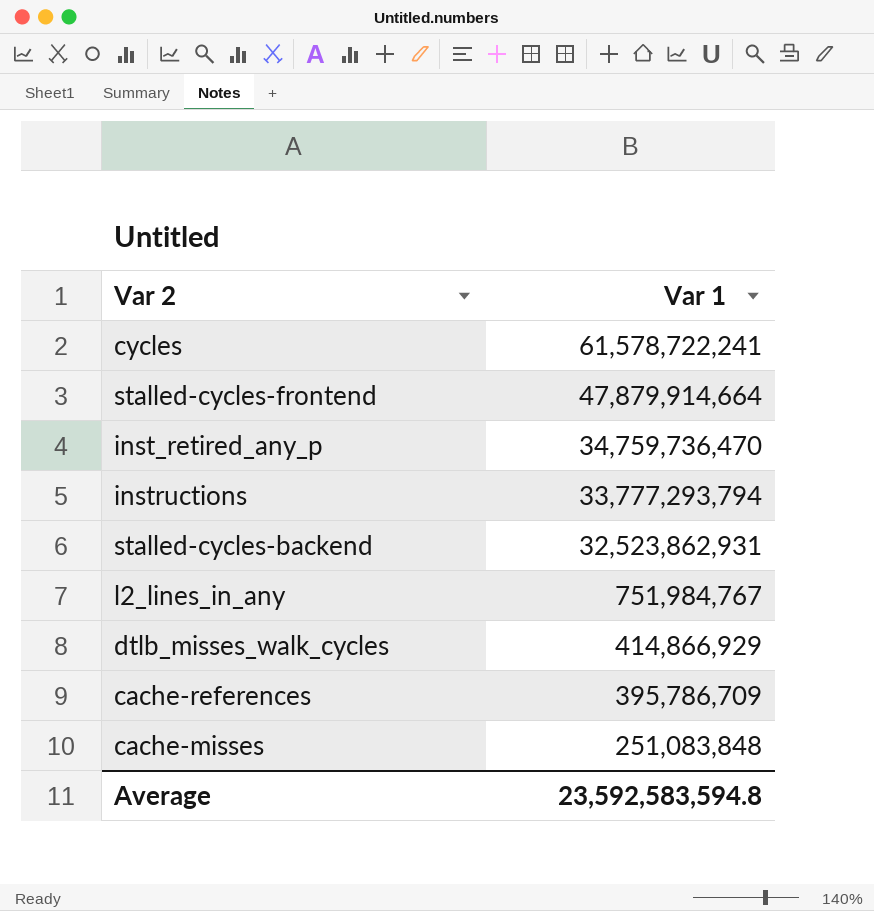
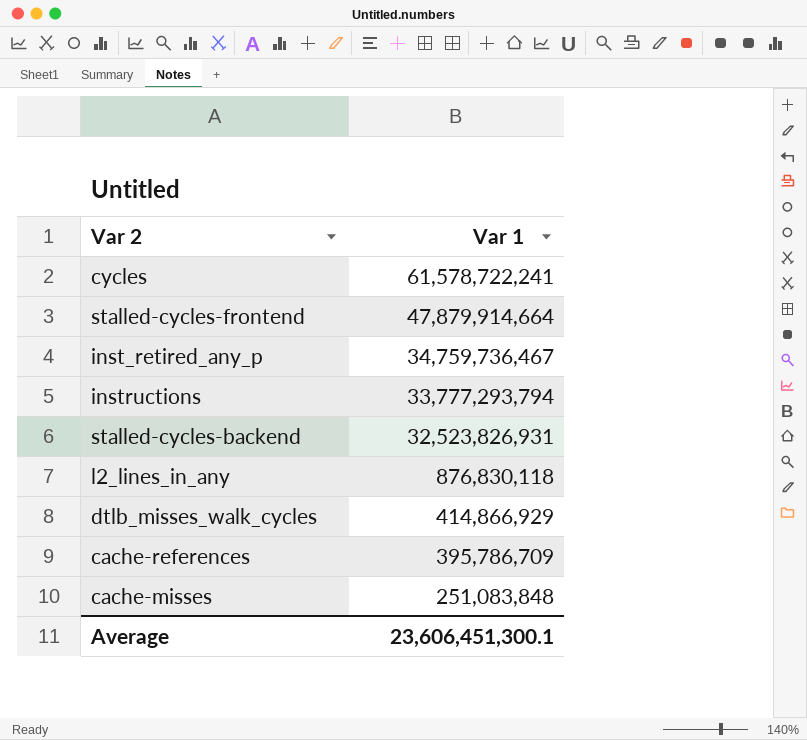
inst_retired_any_p | Var 1: 34,759,736,470 -> 34,759,736,467
stalled-cycles-backend | Var 1: 32,523,862,931 -> 32,523,826,931
l2_lines_in_any | Var 1: 751,984,767 -> 876,830,118
Average | Var 1: 23,592,583,594.8 -> 23,606,451,300.1

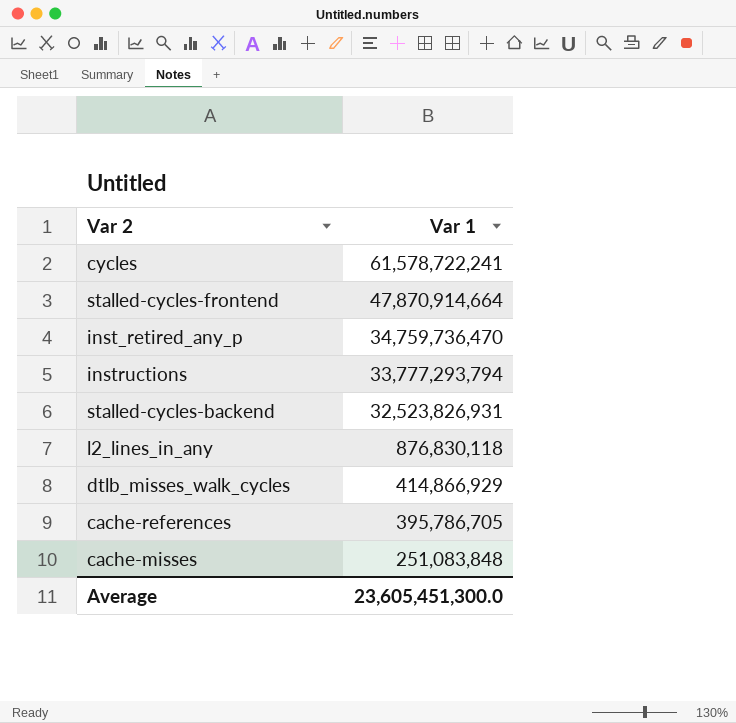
stalled-cycles-frontend | Var 1: 47,879,914,664 -> 47,870,914,664
inst_retired_any_p | Var 1: 34,759,736,467 -> 34,759,736,470
cache-references | Var 1: 395,786,709 -> 395,786,705
Average | Var 1: 23,606,451,300.1 -> 23,605,451,300.0

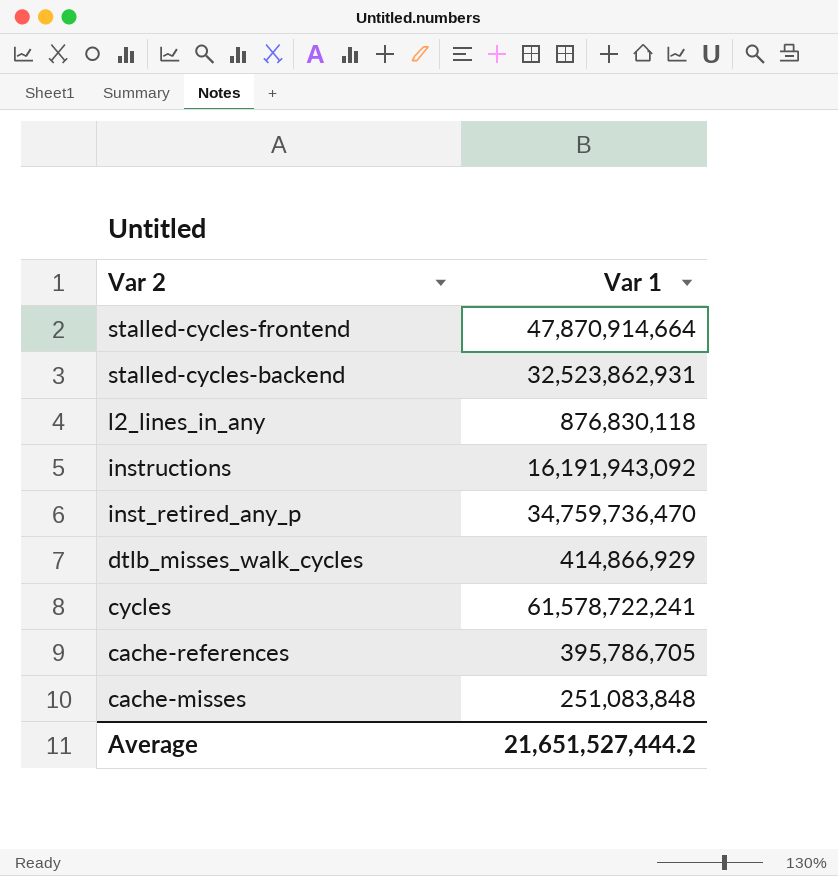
row order: Var 1 descending -> Var 2 descending
stalled-cycles-backend | Var 1: 32,523,826,931 -> 32,523,862,931
instructions | Var 1: 33,777,293,794 -> 16,191,943,092
Average | Var 1: 23,605,451,300.0 -> 21,651,527,444.2

